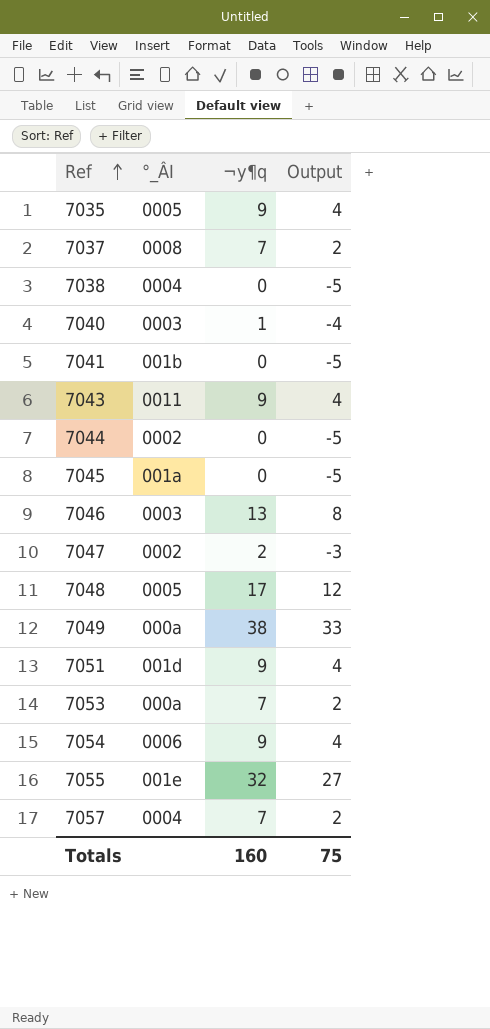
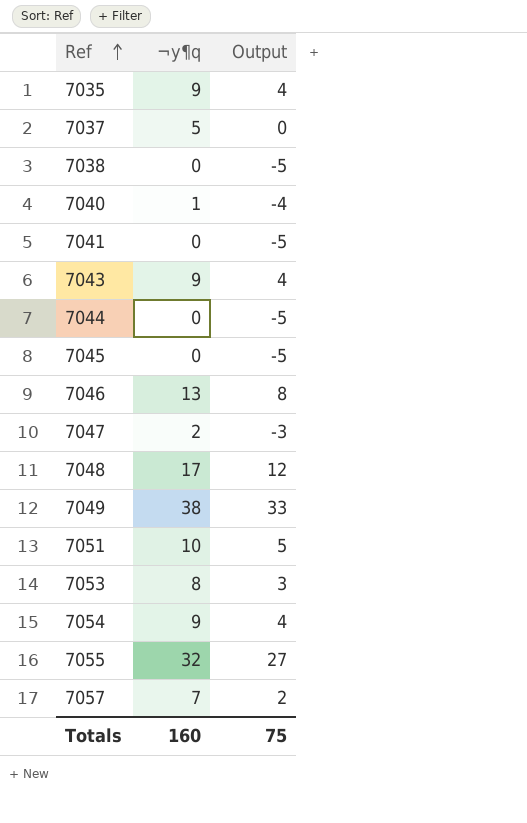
column °_ÂI | position: 2 -> none
7037 | ¬y¶q: 7 -> 5
7037 | Output: 2 -> 0
7051 | ¬y¶q: 9 -> 10
7051 | Output: 4 -> 5
7053 | ¬y¶q: 7 -> 8
7053 | Output: 2 -> 3

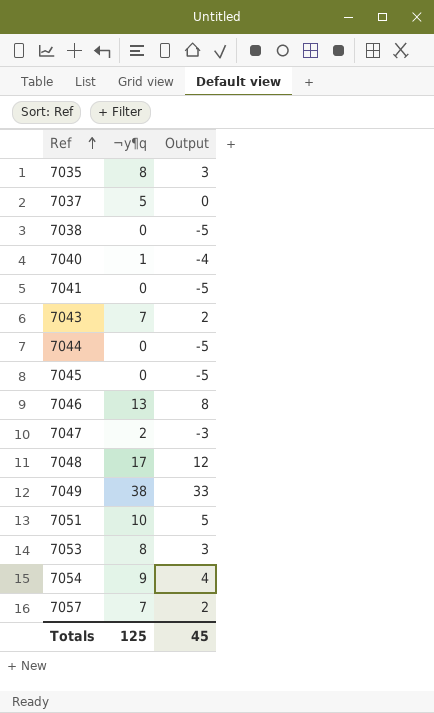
row 7055: 32 | 27 -> none
7035 | ¬y¶q: 9 -> 8
7035 | Output: 4 -> 3
7043 | ¬y¶q: 9 -> 7
7043 | Output: 4 -> 2
Totals | ¬y¶q: 160 -> 125
Totals | Output: 75 -> 45

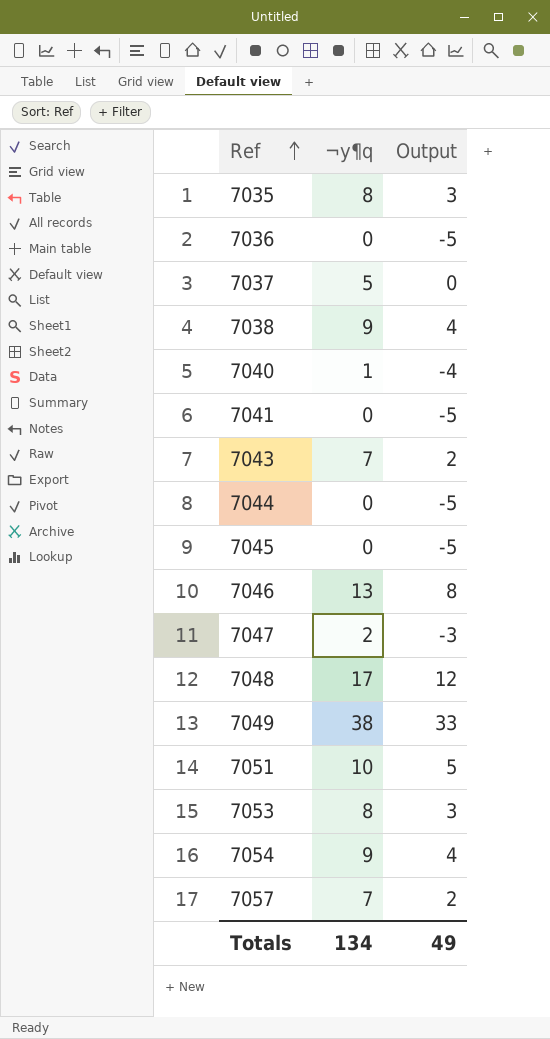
row 7036: none -> 0 | -5
7038 | ¬y¶q: 0 -> 9
7038 | Output: -5 -> 4
Totals | ¬y¶q: 125 -> 134
Totals | Output: 45 -> 49

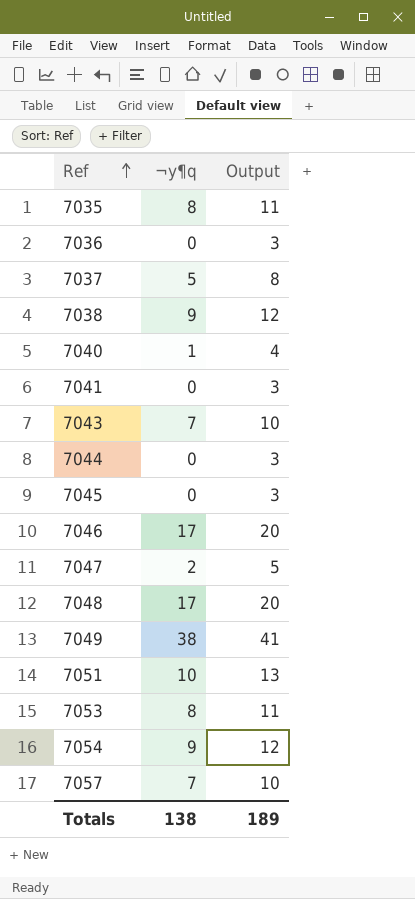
column Output | formula: [¬y¶q] - 5 -> [¬y¶q] + 3
7046 | ¬y¶q: 13 -> 17
Totals | ¬y¶q: 134 -> 138
Totals | Output: 49 -> 189

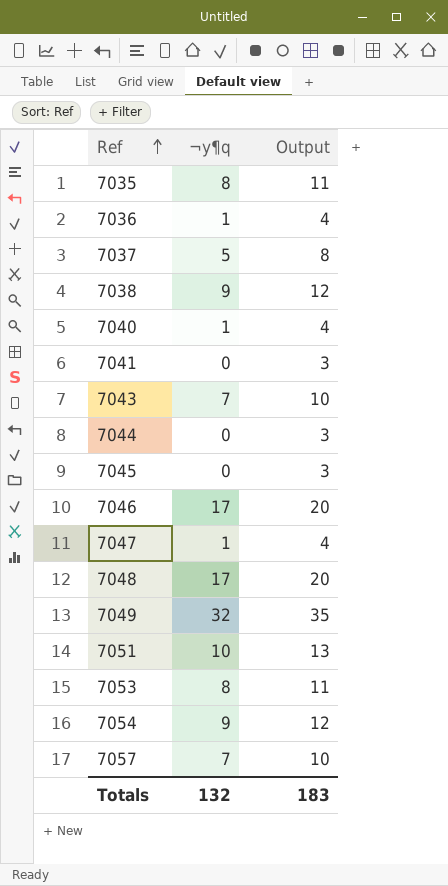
7036 | ¬y¶q: 0 -> 1
7036 | Output: 3 -> 4
7047 | ¬y¶q: 2 -> 1
7047 | Output: 5 -> 4
7049 | ¬y¶q: 38 -> 32
7049 | Output: 41 -> 35
Totals | ¬y¶q: 138 -> 132
Totals | Output: 189 -> 183

